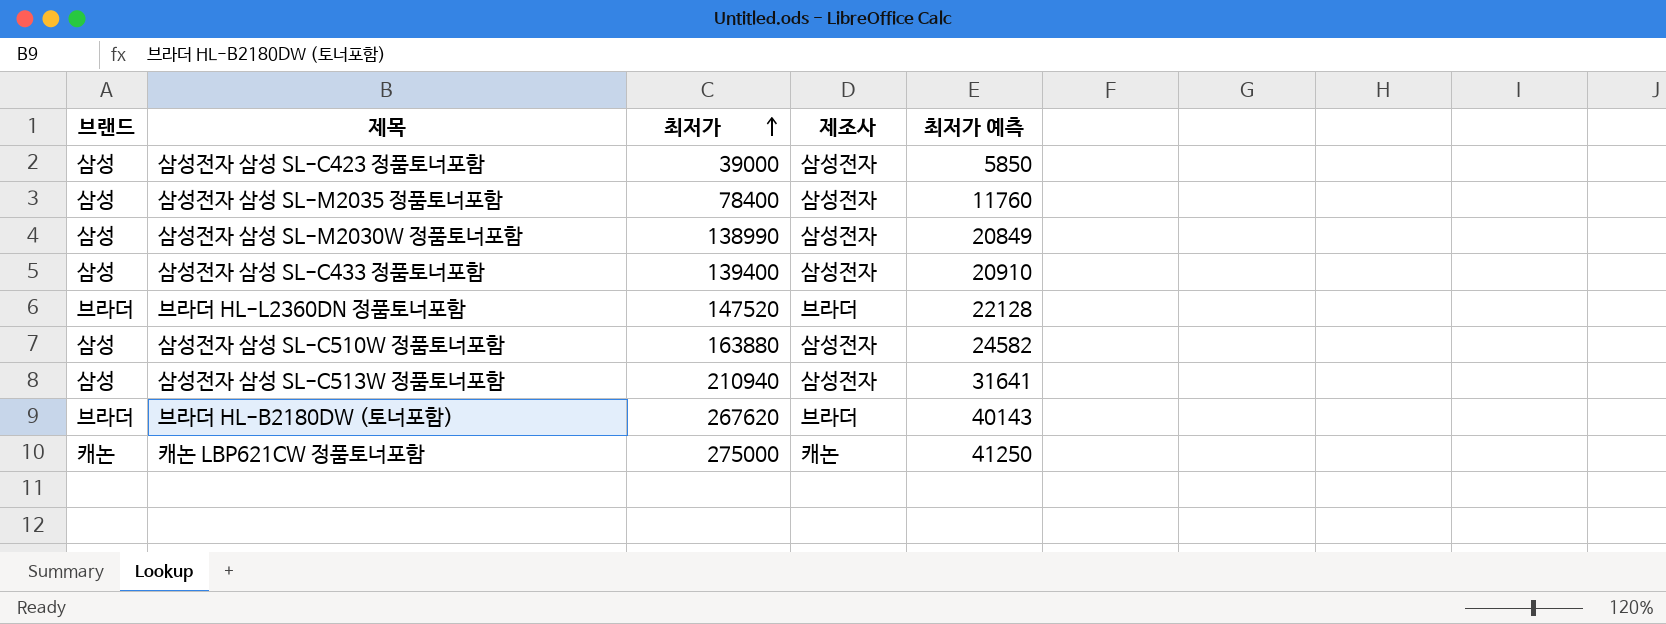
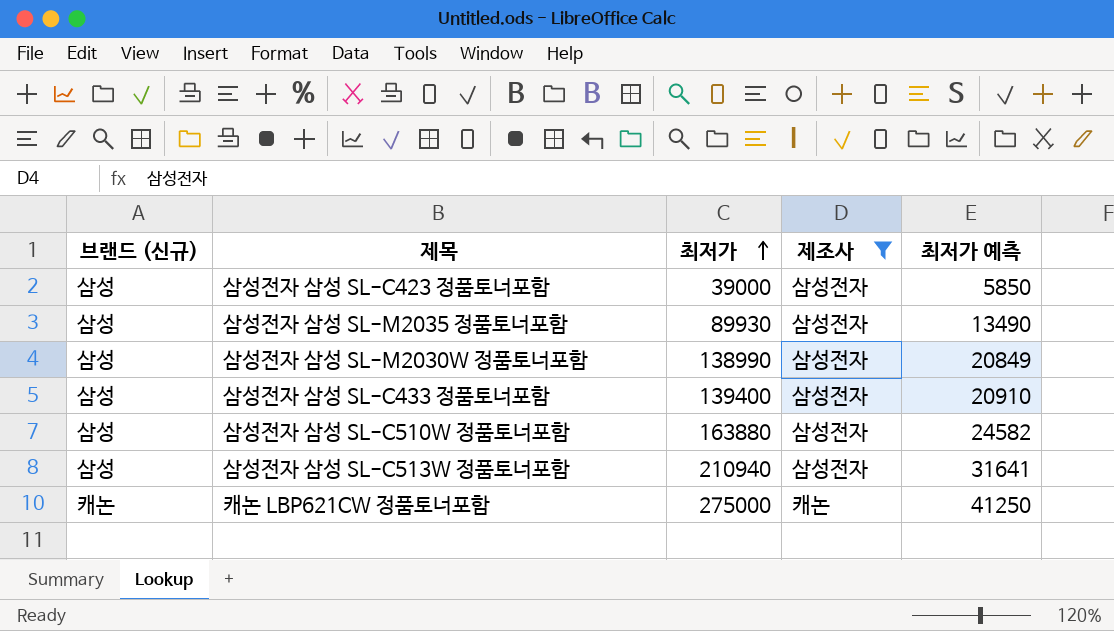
filter: none -> 제조사 != 브라더
column name: 브랜드 -> 브랜드 (신규)
삼성전자 삼성 SL-M2035 정품토너포함 | 최저가: 78400 -> 89930
삼성전자 삼성 SL-M2035 정품토너포함 | 최저가 예측: 11760 -> 13490

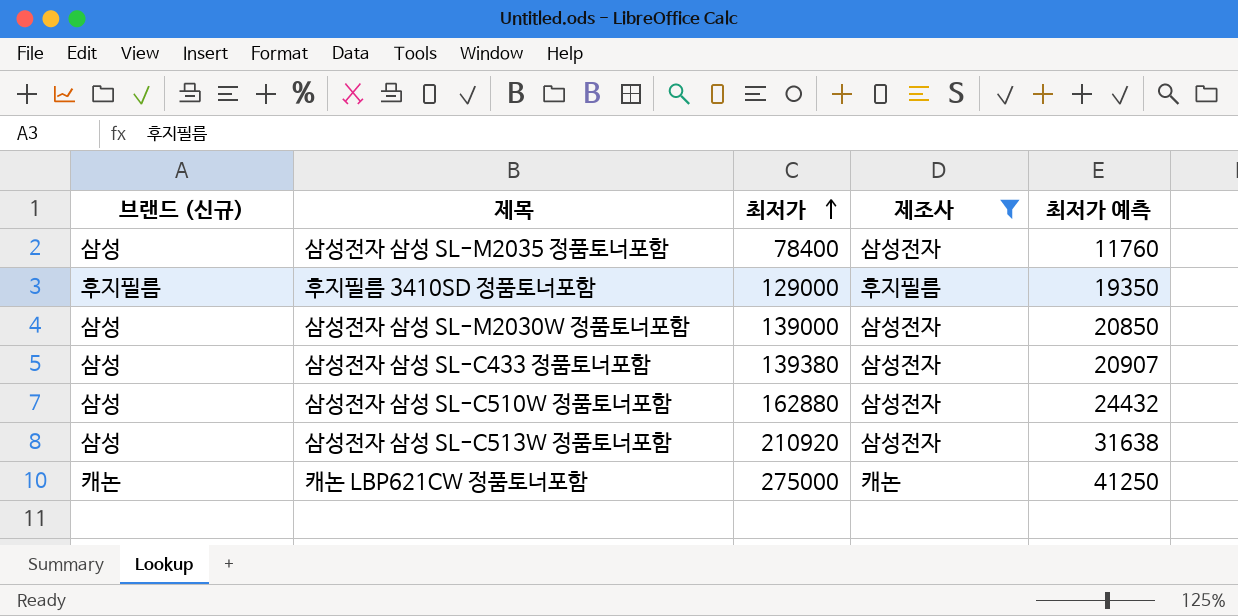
row 삼성전자 삼성 SL-C423 정품토너포함: 삼성 | 39000 | 삼성전자 | 5850 -> none
삼성전자 삼성 SL-M2035 정품토너포함 | 최저가: 89930 -> 78400
삼성전자 삼성 SL-M2035 정품토너포함 | 최저가 예측: 13490 -> 11760
row 후지필름 3410SD 정품토너포함: none -> 후지필름 | 129000 | 후지필름 | 19350
삼성전자 삼성 SL-M2030W 정품토너포함 | 최저가: 138990 -> 139000
삼성전자 삼성 SL-M2030W 정품토너포함 | 최저가 예측: 20849 -> 20850
삼성전자 삼성 SL-C433 정품토너포함 | 최저가: 139400 -> 139380
삼성전자 삼성 SL-C433 정품토너포함 | 최저가 예측: 20910 -> 20907
삼성전자 삼성 SL-C510W 정품토너포함 | 최저가: 163880 -> 162880
삼성전자 삼성 SL-C510W 정품토너포함 | 최저가 예측: 24582 -> 24432
삼성전자 삼성 SL-C513W 정품토너포함 | 최저가: 210940 -> 210920
삼성전자 삼성 SL-C513W 정품토너포함 | 최저가 예측: 31641 -> 31638

